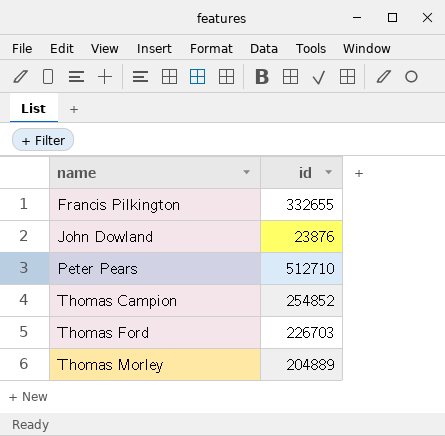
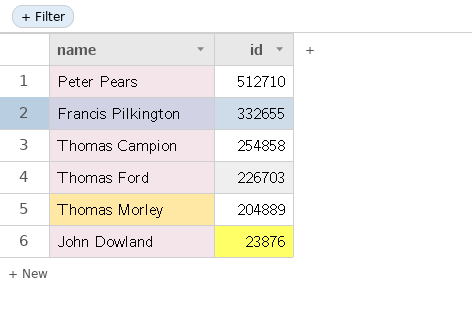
row order: name ascending -> id descending
Thomas Campion | id: 254852 -> 254858

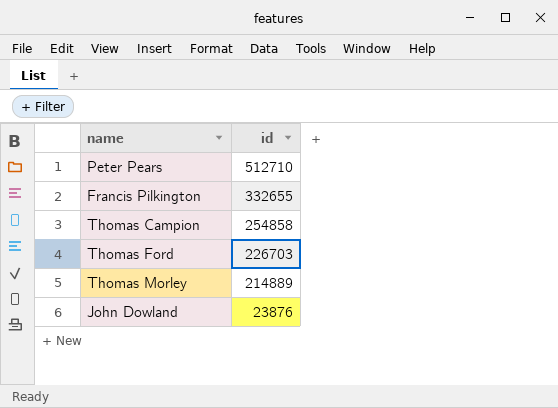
Thomas Morley | id: 204889 -> 214889

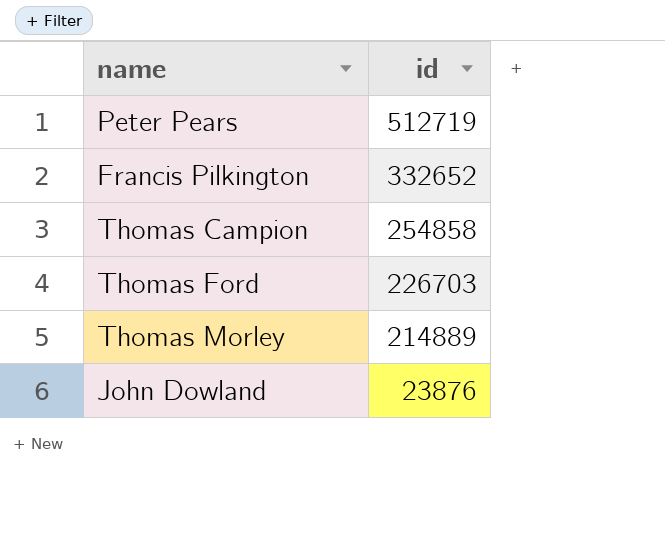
Peter Pears | id: 512710 -> 512719
Francis Pilkington | id: 332655 -> 332652

